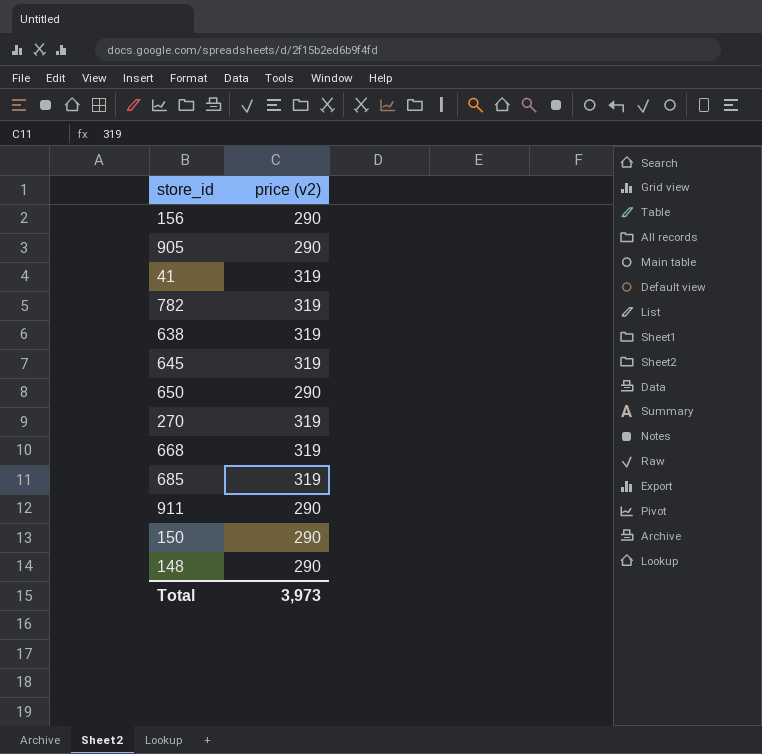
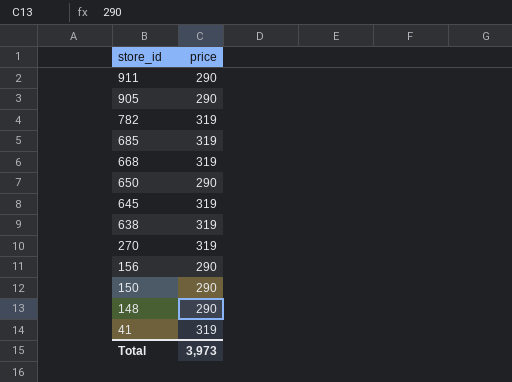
row order: none -> store_id descending
column name: price (v2) -> price

